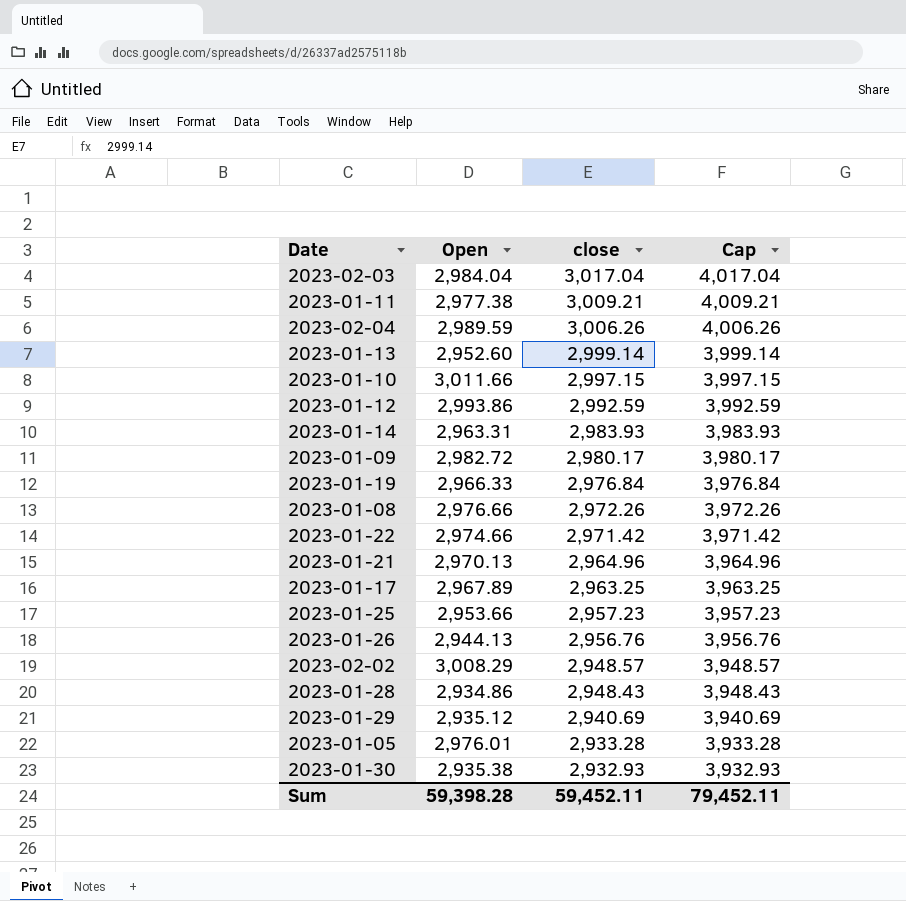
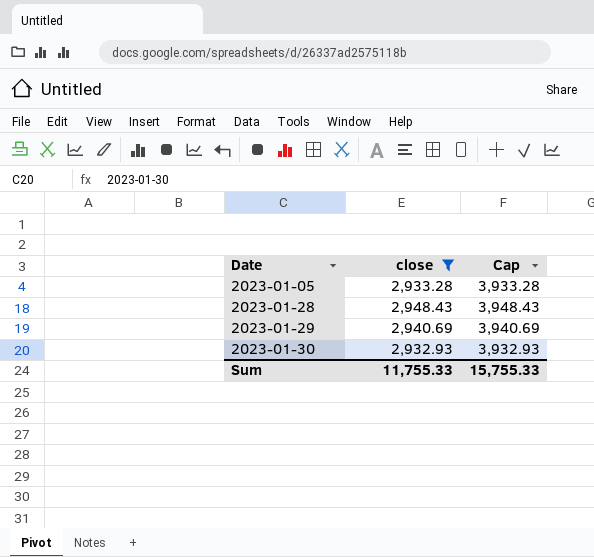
filter: none -> close <= 2,948.43
row order: close descending -> Date ascending
column Open | position: 2 -> none
Sum | close: 59,452.11 -> 11,755.33
Sum | Cap: 79,452.11 -> 15,755.33

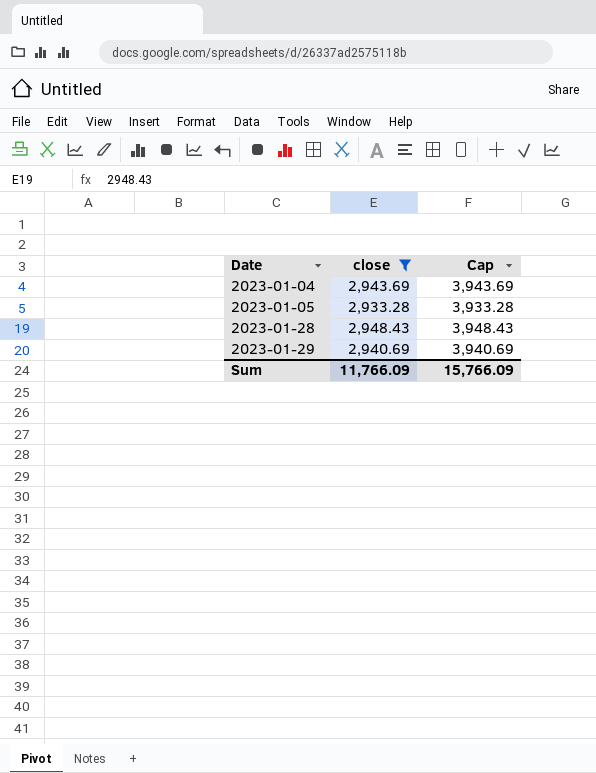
row 2023-01-30: 2,932.93 | 3,932.93 -> none
row 2023-01-04: none -> 2,943.69 | 3,943.69
Sum | close: 11,755.33 -> 11,766.09
Sum | Cap: 15,755.33 -> 15,766.09

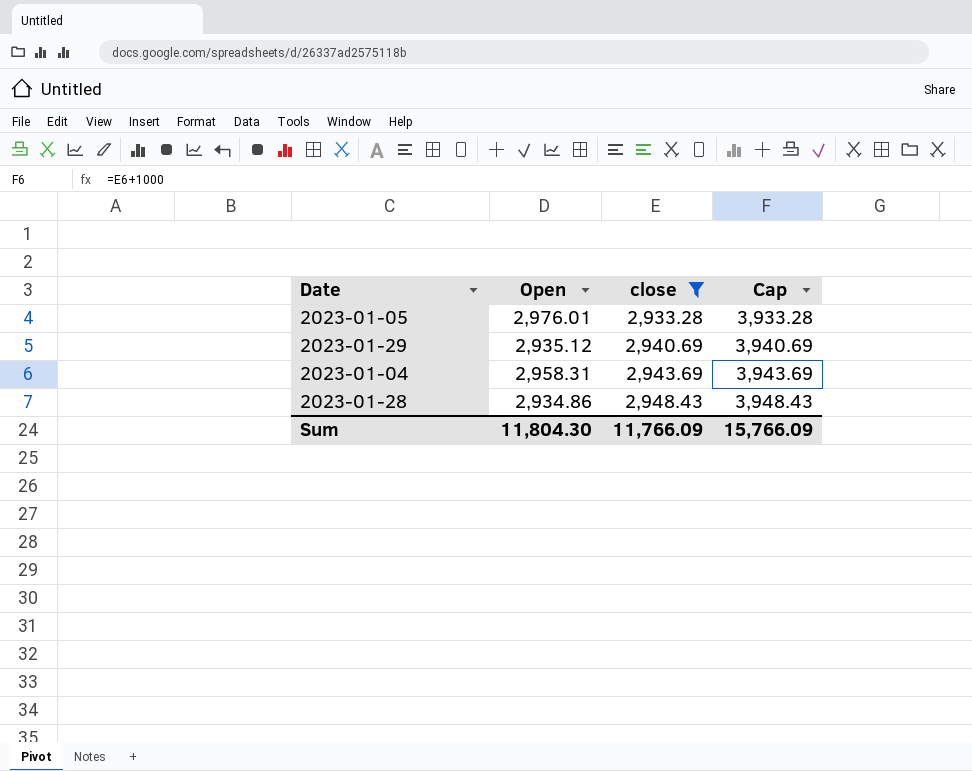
row order: Date ascending -> close ascending
column Open | position: none -> 2

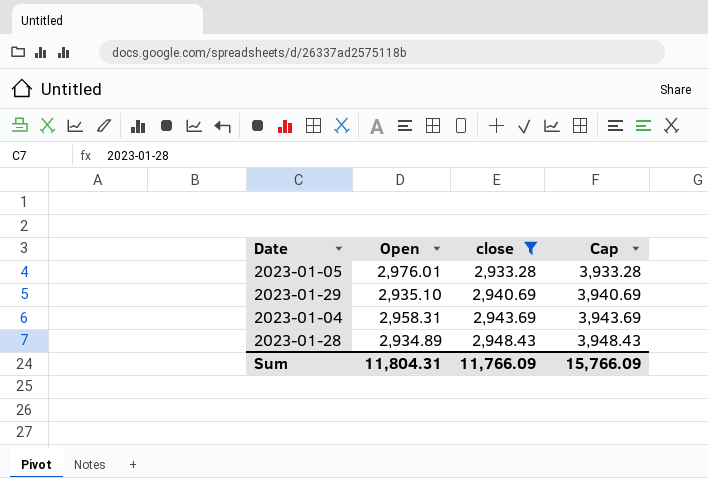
2023-01-29 | Open: 2,935.12 -> 2,935.10
2023-01-28 | Open: 2,934.86 -> 2,934.89
Sum | Open: 11,804.30 -> 11,804.31

